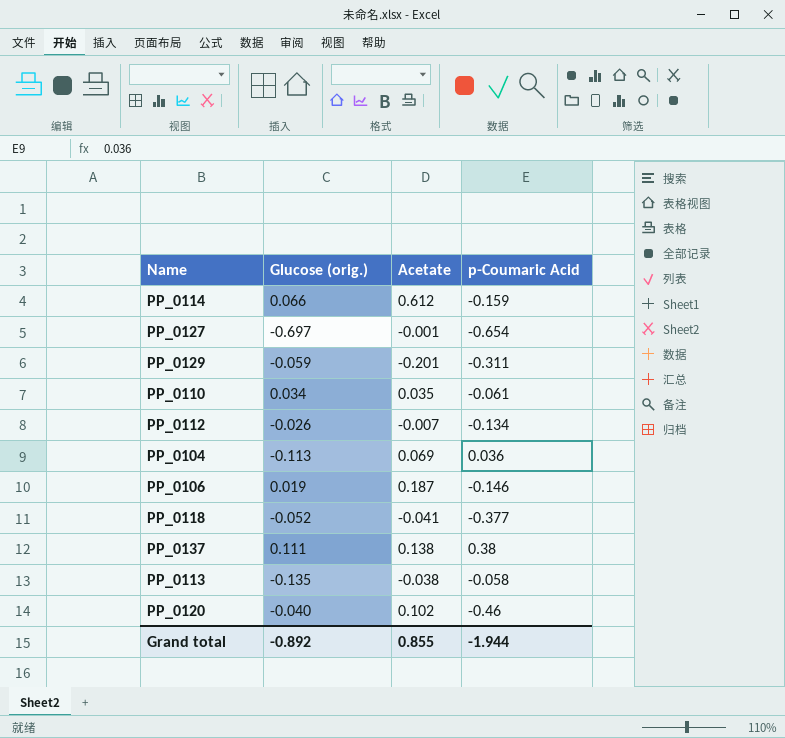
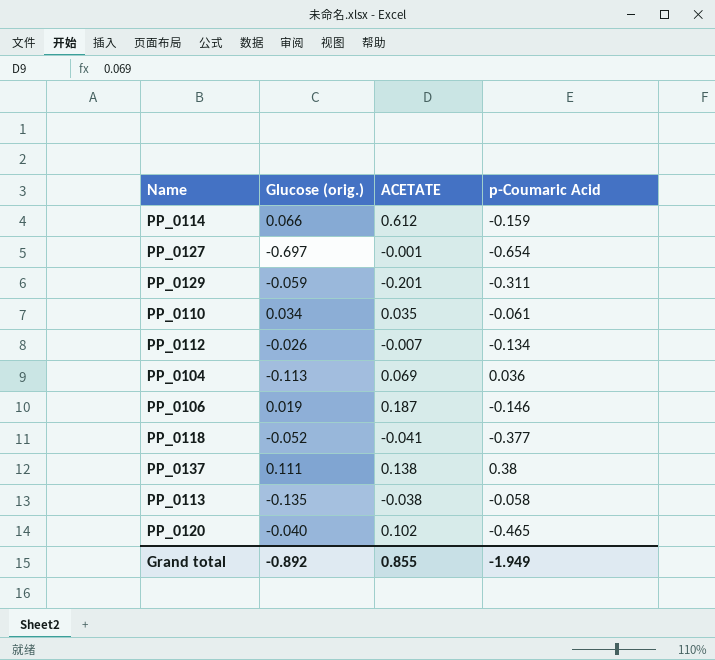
column name: Acetate -> ACETATE
PP_0120 | p-Coumaric Acid: -0.46 -> -0.465
Grand total | p-Coumaric Acid: -1.944 -> -1.949

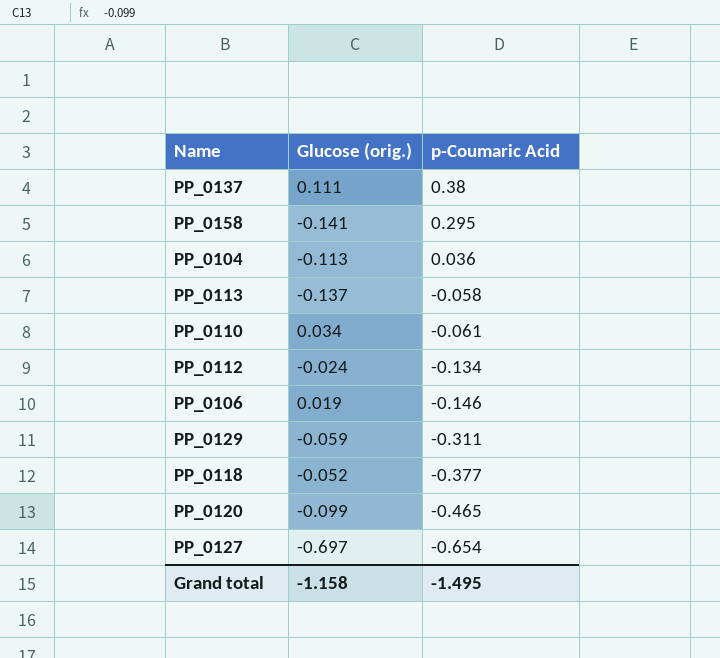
row order: none -> p-Coumaric Acid descending
column ACETATE | position: 3 -> none
row PP_0114: 0.066 | 0.612 | -0.159 -> none
row PP_0158: none -> -0.141 | 0.295
PP_0113 | Glucose (orig.): -0.135 -> -0.137
PP_0112 | Glucose (orig.): -0.026 -> -0.024
PP_0120 | Glucose (orig.): -0.040 -> -0.099
Grand total | Glucose (orig.): -0.892 -> -1.158
Grand total | p-Coumaric Acid: -1.949 -> -1.495

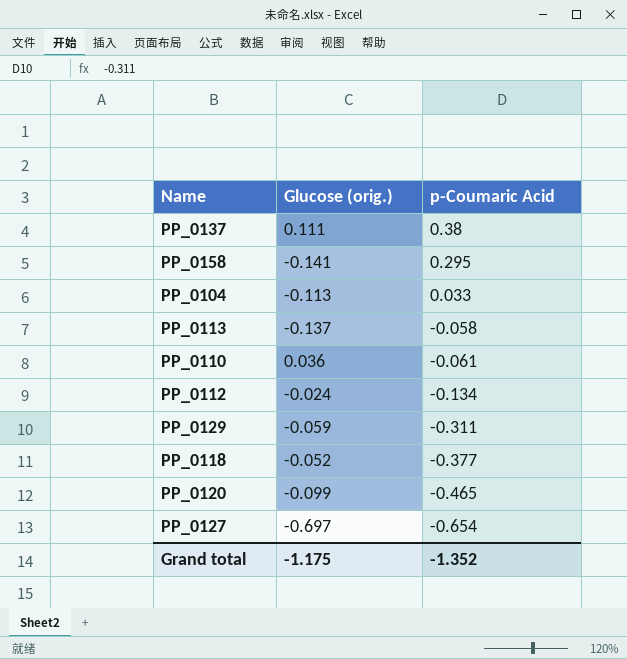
row PP_0106: 0.019 | -0.146 -> none
PP_0104 | p-Coumaric Acid: 0.036 -> 0.033
PP_0110 | Glucose (orig.): 0.034 -> 0.036
Grand total | Glucose (orig.): -1.158 -> -1.175
Grand total | p-Coumaric Acid: -1.495 -> -1.352

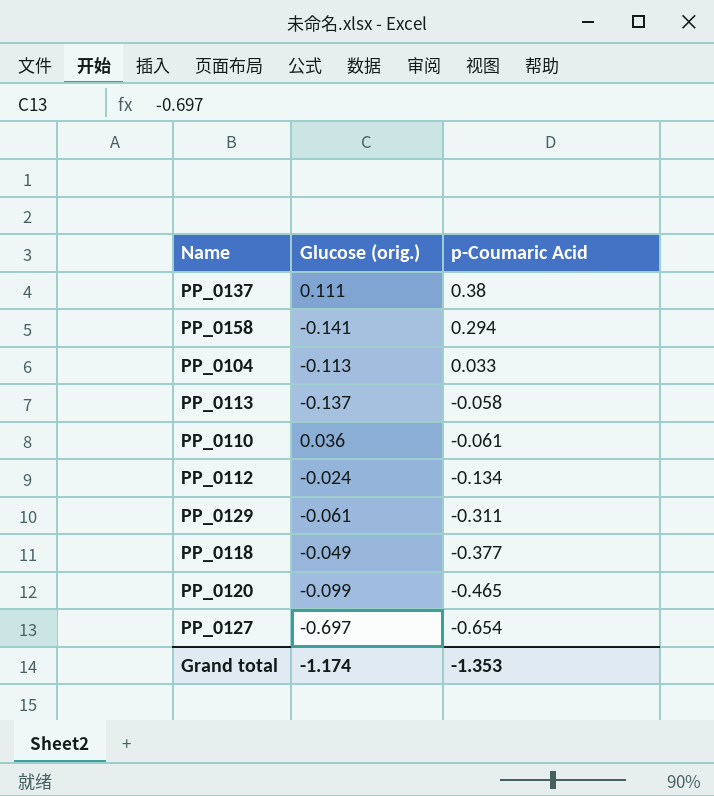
PP_0158 | p-Coumaric Acid: 0.295 -> 0.294
PP_0129 | Glucose (orig.): -0.059 -> -0.061
PP_0118 | Glucose (orig.): -0.052 -> -0.049
Grand total | Glucose (orig.): -1.175 -> -1.174
Grand total | p-Coumaric Acid: -1.352 -> -1.353

